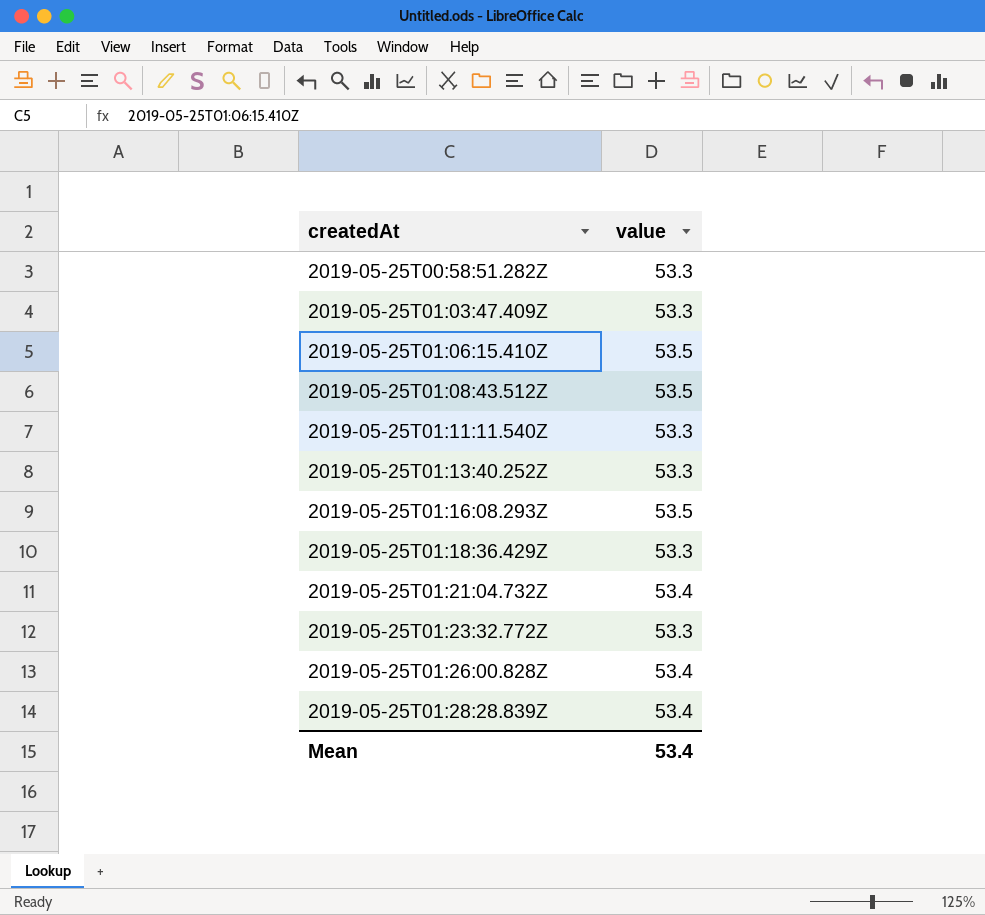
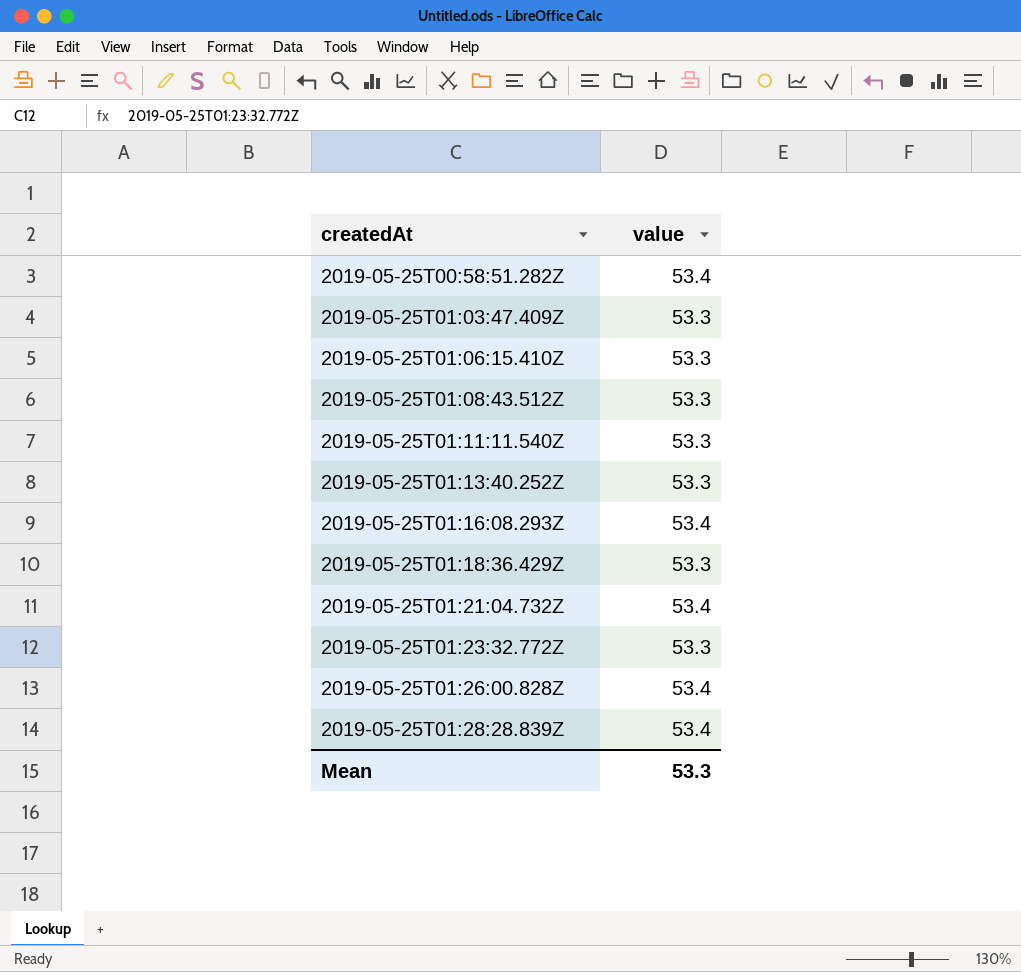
2019-05-25T00:58:51.282Z | value: 53.3 -> 53.4
2019-05-25T01:06:15.410Z | value: 53.5 -> 53.3
2019-05-25T01:08:43.512Z | value: 53.5 -> 53.3
2019-05-25T01:16:08.293Z | value: 53.5 -> 53.4
Mean | value: 53.4 -> 53.3

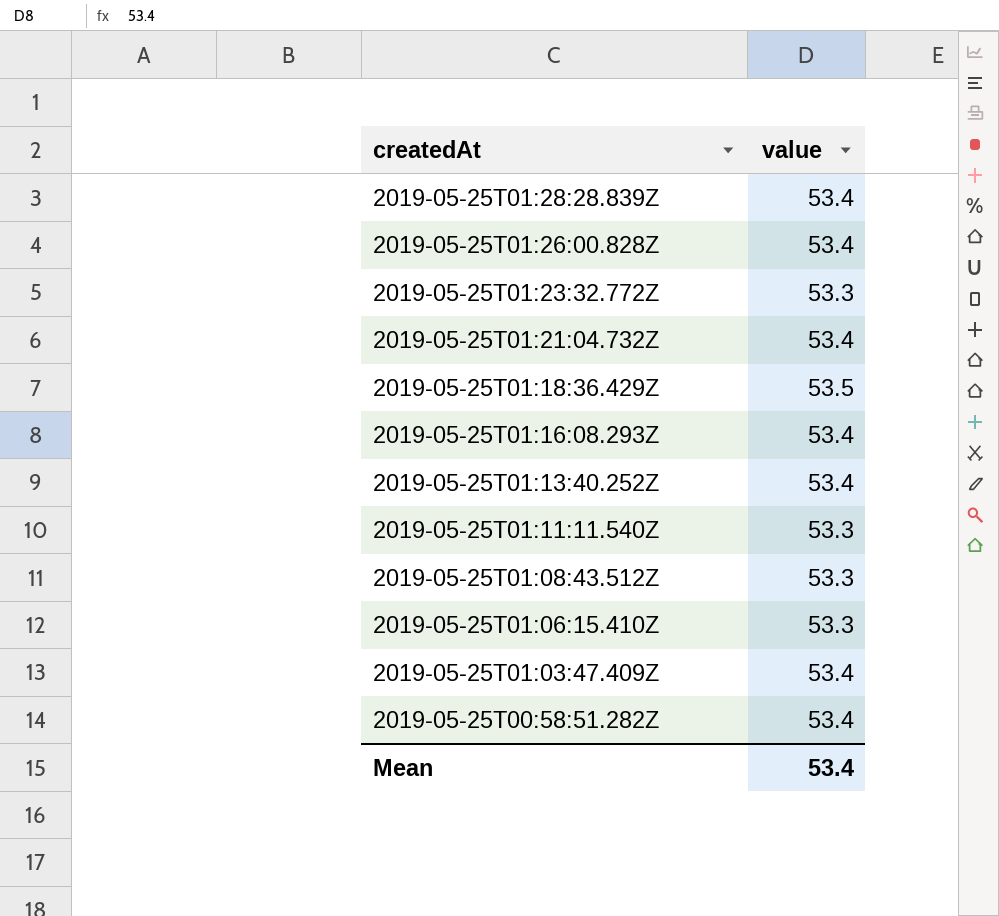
row order: createdAt ascending -> createdAt descending
2019-05-25T01:18:36.429Z | value: 53.3 -> 53.5
2019-05-25T01:13:40.252Z | value: 53.3 -> 53.4
2019-05-25T01:03:47.409Z | value: 53.3 -> 53.4
Mean | value: 53.3 -> 53.4

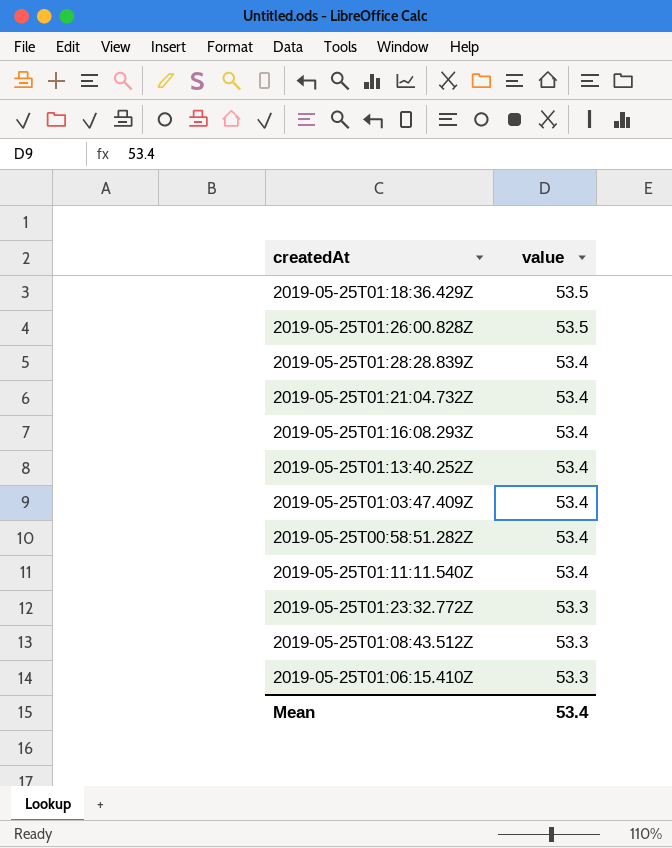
row order: createdAt descending -> value descending
2019-05-25T01:26:00.828Z | value: 53.4 -> 53.5
2019-05-25T01:11:11.540Z | value: 53.3 -> 53.4

